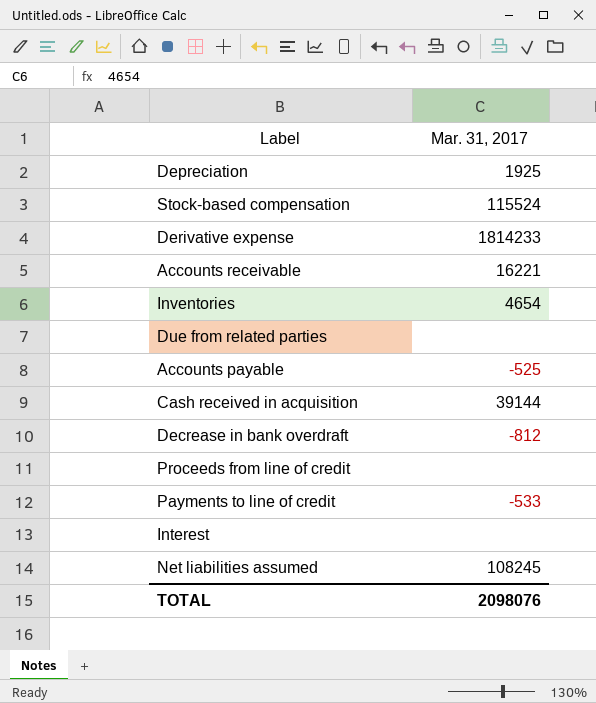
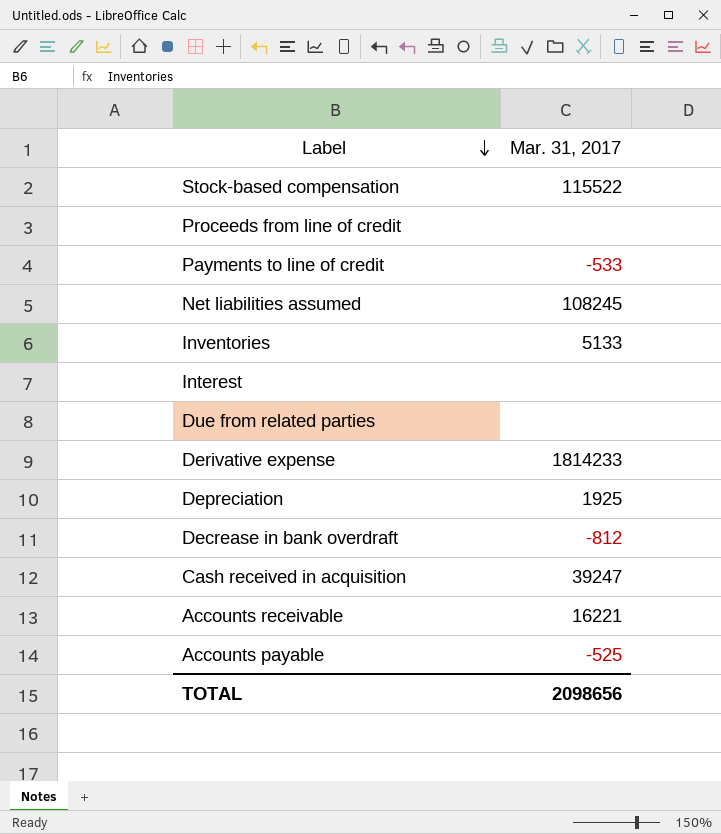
row order: none -> Label descending
Stock-based compensation | Mar. 31, 2017: 115524 -> 115522
Inventories | Mar. 31, 2017: 4654 -> 5133
Cash received in acquisition | Mar. 31, 2017: 39144 -> 39247
TOTAL | Mar. 31, 2017: 2098076 -> 2098656

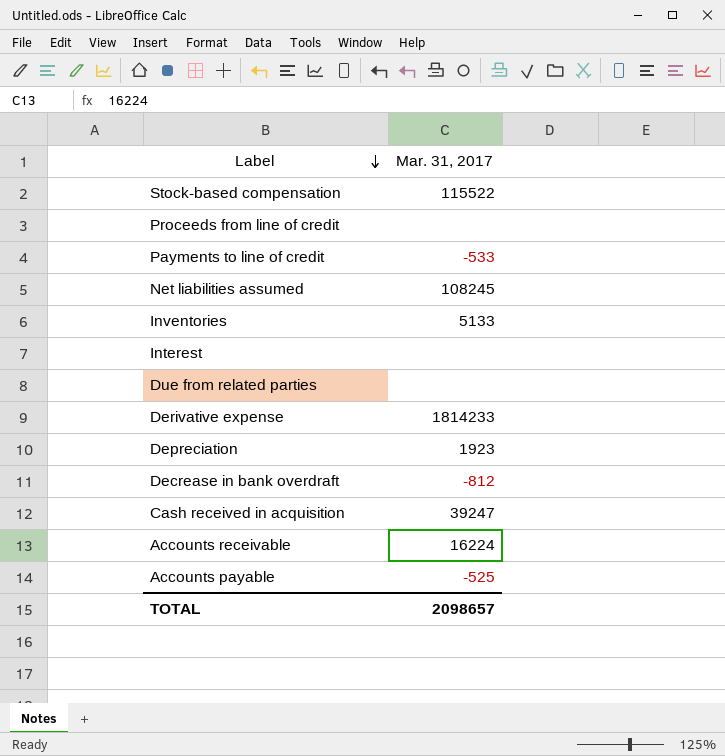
Depreciation | Mar. 31, 2017: 1925 -> 1923
Accounts receivable | Mar. 31, 2017: 16221 -> 16224
TOTAL | Mar. 31, 2017: 2098656 -> 2098657

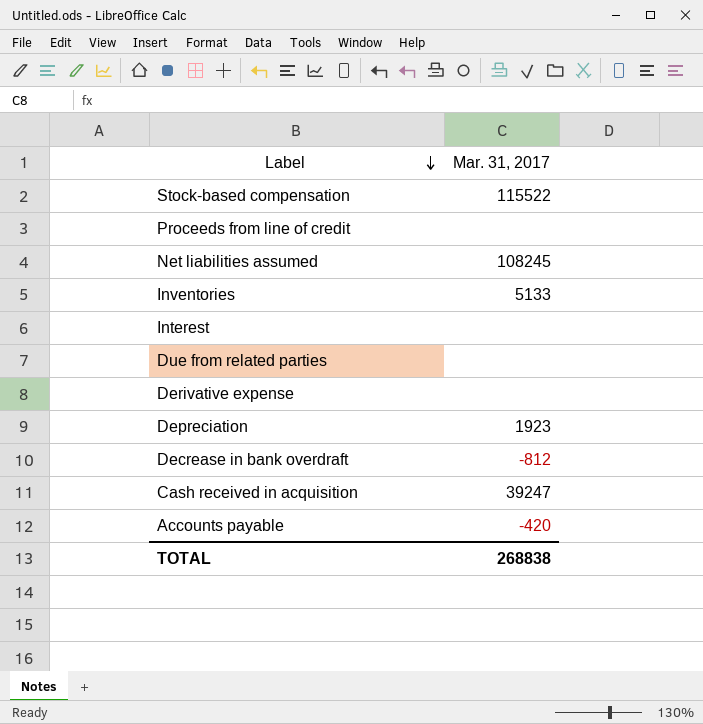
row Payments to line of credit: -533 -> none
row Accounts receivable: 16224 -> none
Derivative expense | Mar. 31, 2017: 1814233 -> none
Accounts payable | Mar. 31, 2017: -525 -> -420
TOTAL | Mar. 31, 2017: 2098657 -> 268838

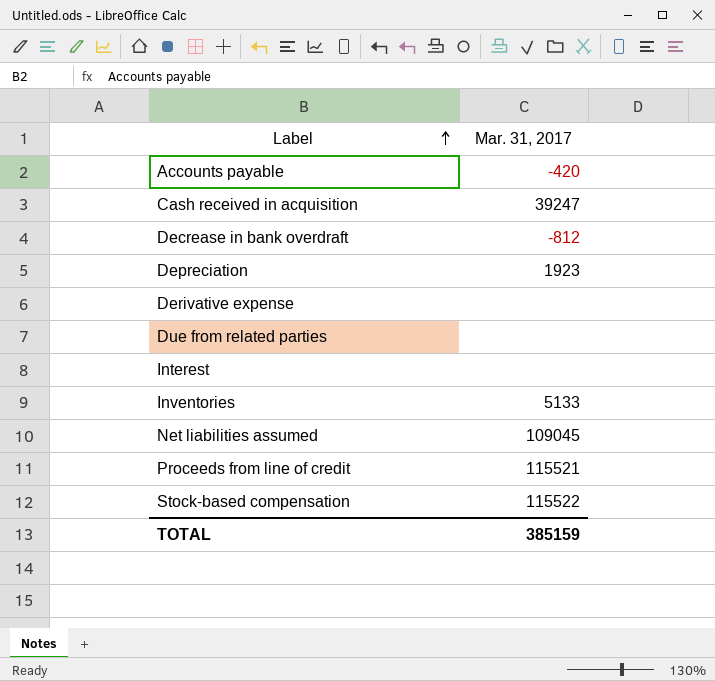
row order: Label descending -> Label ascending
Net liabilities assumed | Mar. 31, 2017: 108245 -> 109045
Proceeds from line of credit | Mar. 31, 2017: none -> 115521
TOTAL | Mar. 31, 2017: 268838 -> 385159

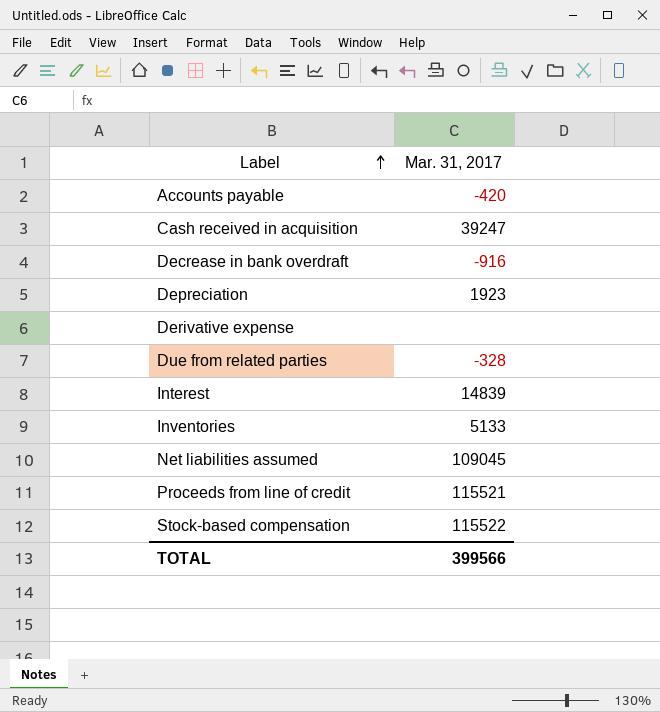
Decrease in bank overdraft | Mar. 31, 2017: -812 -> -916
Due from related parties | Mar. 31, 2017: none -> -328
Interest | Mar. 31, 2017: none -> 14839
TOTAL | Mar. 31, 2017: 385159 -> 399566

